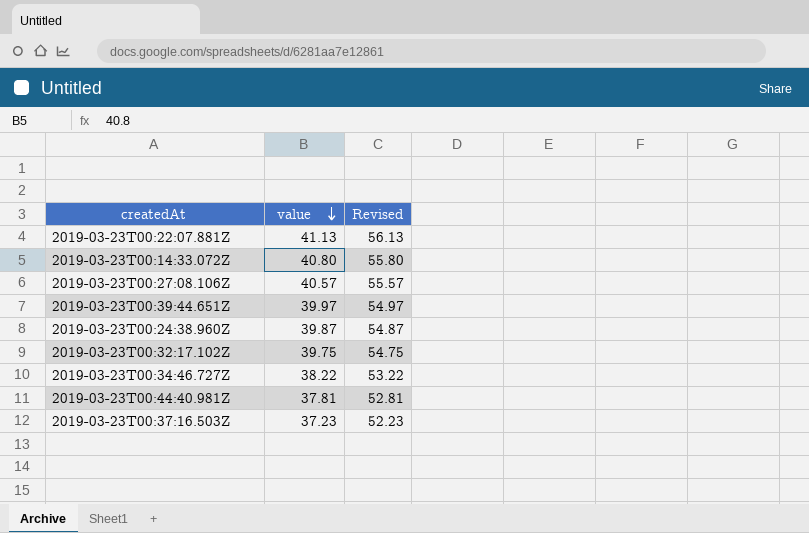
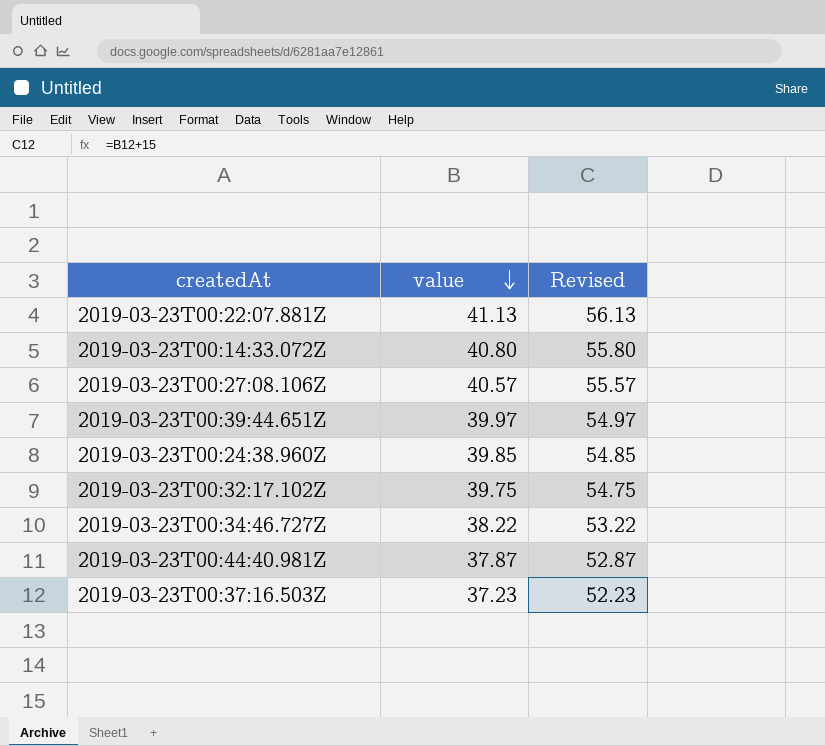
2019-03-23T00:24:38.960Z | value: 39.87 -> 39.85
2019-03-23T00:24:38.960Z | Revised: 54.87 -> 54.85
2019-03-23T00:44:40.981Z | value: 37.81 -> 37.87
2019-03-23T00:44:40.981Z | Revised: 52.81 -> 52.87

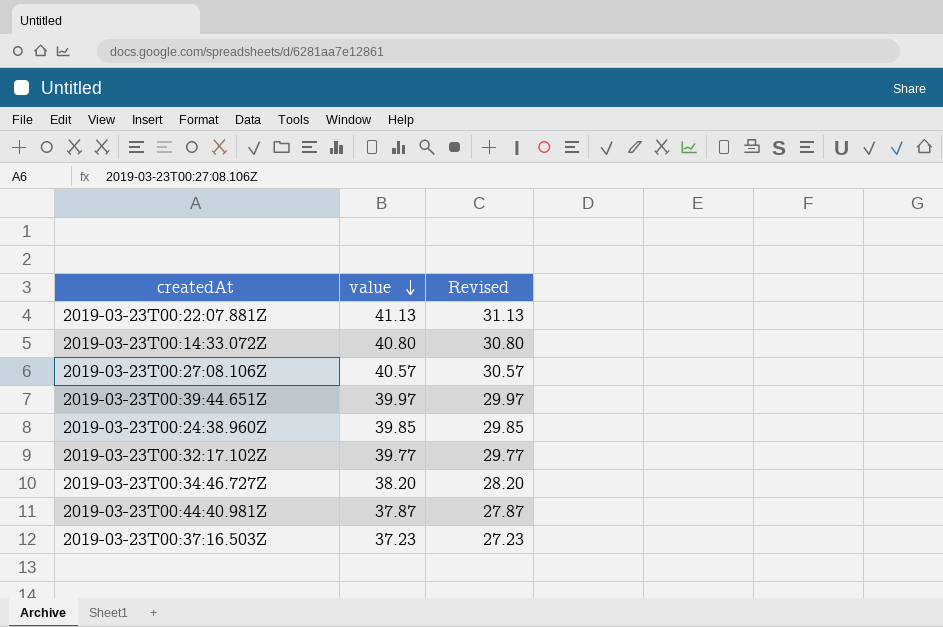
column Revised | formula: [value] + 15 -> [value] - 10
2019-03-23T00:32:17.102Z | value: 39.75 -> 39.77
2019-03-23T00:34:46.727Z | value: 38.22 -> 38.20

